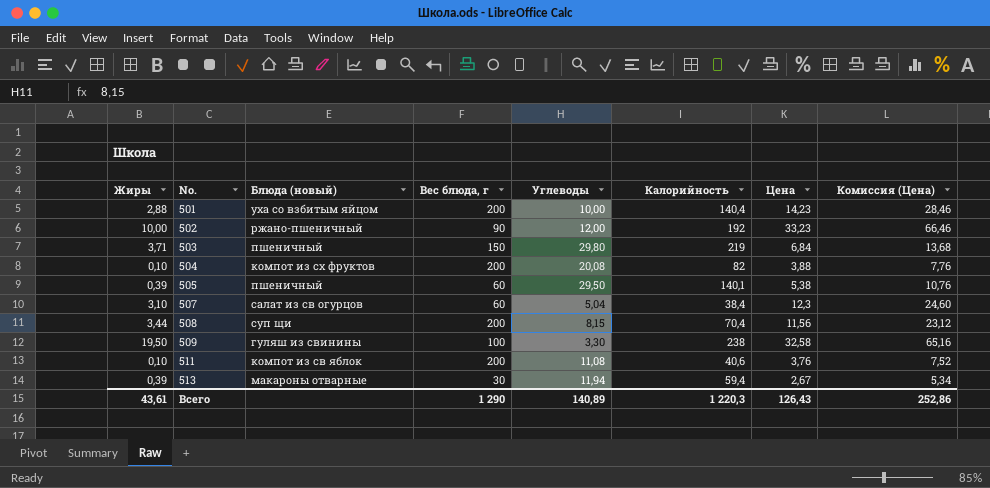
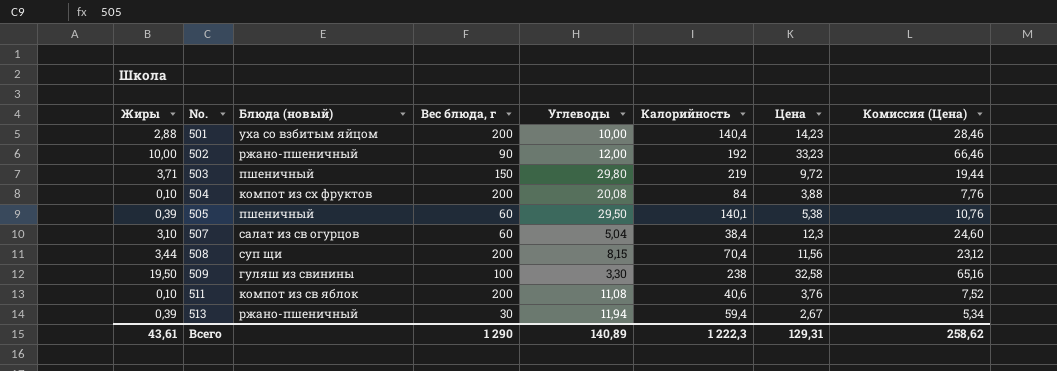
503 | Цена: 6,84 -> 9,72
503 | Комиссия (Цена): 13,68 -> 19,44
504 | Калорийность: 82 -> 84
513 | Блюда (новый): макароны отварные -> ржано-пшеничный
Всего | Калорийность: 1 220,3 -> 1 222,3
Всего | Цена: 126,43 -> 129,31
Всего | Комиссия (Цена): 252,86 -> 258,62

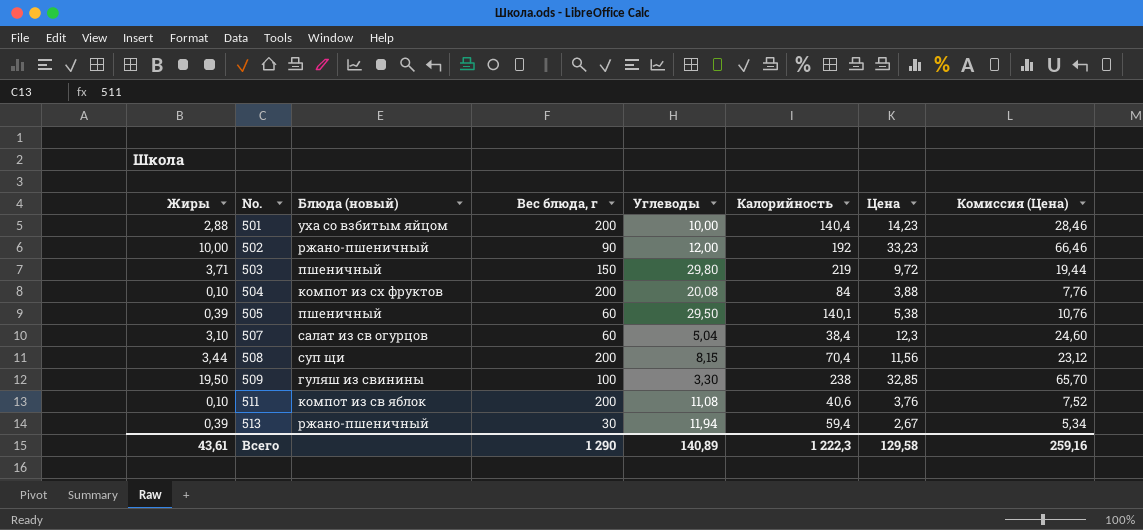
509 | Цена: 32,58 -> 32,85
509 | Комиссия (Цена): 65,16 -> 65,70
Всего | Цена: 129,31 -> 129,58
Всего | Комиссия (Цена): 258,62 -> 259,16

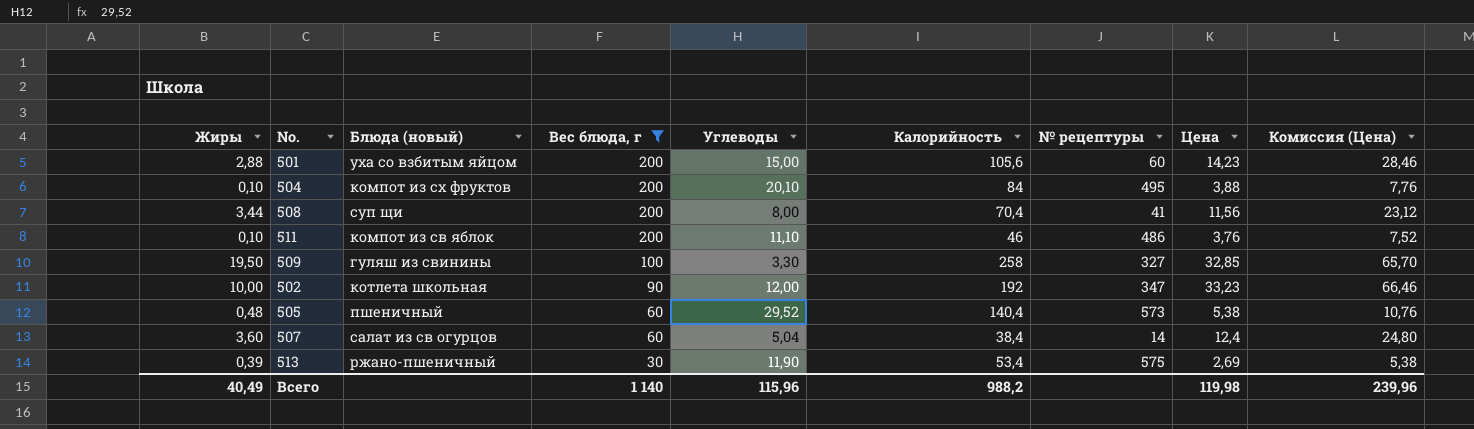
filter: none -> Вес блюда, г != 150
row order: No. ascending -> Вес блюда, г descending
column № рецептуры | position: none -> 7
501 | Углеводы: 10,00 -> 15,00
501 | Калорийность: 140,4 -> 105,6
504 | Углеводы: 20,08 -> 20,10
508 | Углеводы: 8,15 -> 8,00
511 | Углеводы: 11,08 -> 11,10
511 | Калорийность: 40,6 -> 46
509 | Калорийность: 238 -> 258
502 | Блюда (новый): ржано-пшеничный -> котлета школьная
505 | Жиры: 0,39 -> 0,48
505 | Углеводы: 29,50 -> 29,52
505 | Калорийность: 140,1 -> 140,4
507 | Жиры: 3,10 -> 3,60
507 | Цена: 12,3 -> 12,4
507 | Комиссия (Цена): 24,60 -> 24,80
513 | Углеводы: 11,94 -> 11,90
513 | Калорийность: 59,4 -> 53,4
513 | Цена: 2,67 -> 2,69
513 | Комиссия (Цена): 5,34 -> 5,38
Всего | Жиры: 43,61 -> 40,49
Всего | Вес блюда, г: 1 290 -> 1 140
Всего | Углеводы: 140,89 -> 115,96
Всего | Калорийность: 1 222,3 -> 988,2
Всего | Цена: 129,58 -> 119,98
Всего | Комиссия (Цена): 259,16 -> 239,96

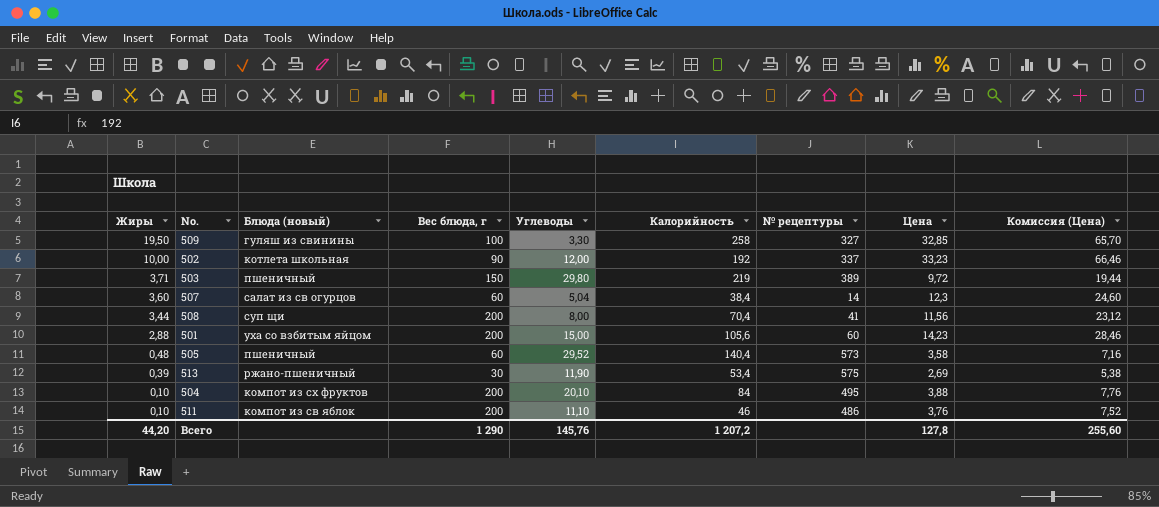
filter: Вес блюда, г != 150 -> none
row order: Вес блюда, г descending -> Жиры descending
502 | № рецептуры: 347 -> 337
507 | Цена: 12,4 -> 12,3
507 | Комиссия (Цена): 24,80 -> 24,60
505 | Цена: 5,38 -> 3,58
505 | Комиссия (Цена): 10,76 -> 7,16
Всего | Жиры: 40,49 -> 44,20
Всего | Вес блюда, г: 1 140 -> 1 290
Всего | Углеводы: 115,96 -> 145,76
Всего | Калорийность: 988,2 -> 1 207,2
Всего | Цена: 119,98 -> 127,8
Всего | Комиссия (Цена): 239,96 -> 255,60

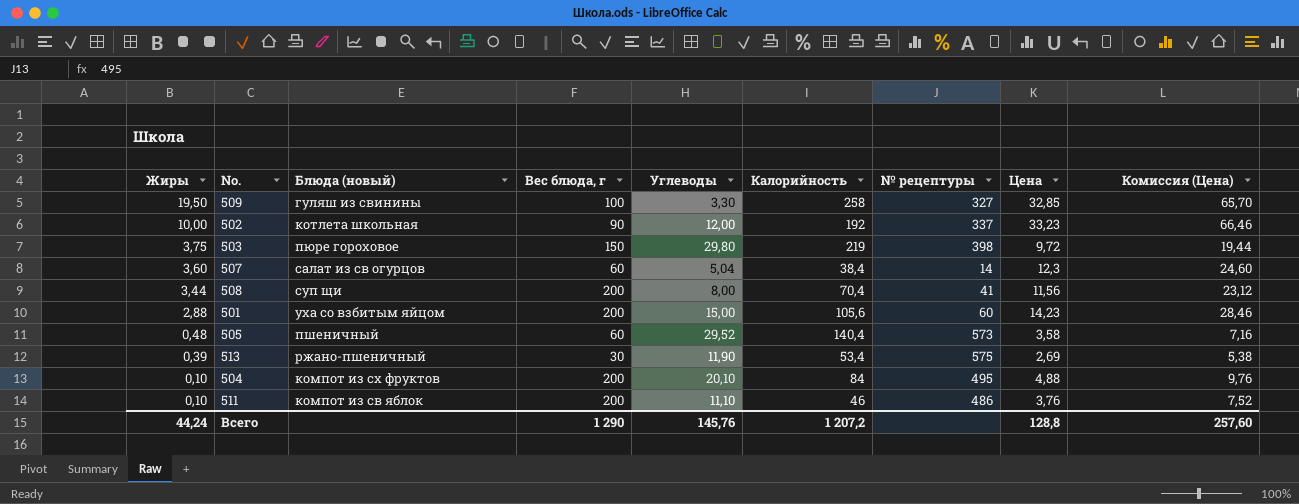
503 | Жиры: 3,71 -> 3,75
503 | Блюда (новый): пшеничный -> пюре гороховое
503 | № рецептуры: 389 -> 398
504 | Цена: 3,88 -> 4,88
504 | Комиссия (Цена): 7,76 -> 9,76
Всего | Жиры: 44,20 -> 44,24
Всего | Цена: 127,8 -> 128,8
Всего | Комиссия (Цена): 255,60 -> 257,60

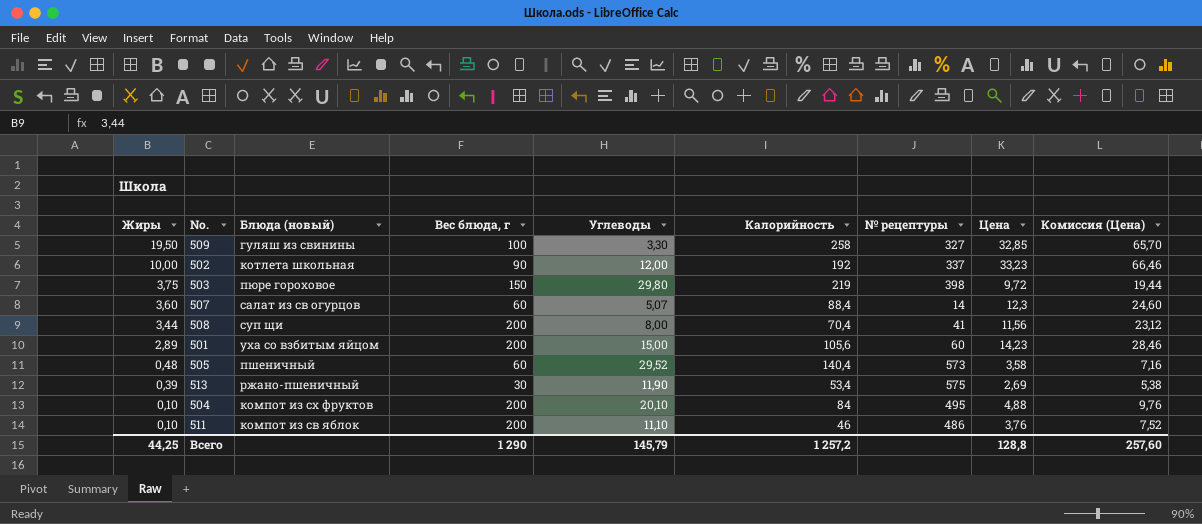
507 | Углеводы: 5,04 -> 5,07
507 | Калорийность: 38,4 -> 88,4
501 | Жиры: 2,88 -> 2,89
Всего | Жиры: 44,24 -> 44,25
Всего | Углеводы: 145,76 -> 145,79
Всего | Калорийность: 1 207,2 -> 1 257,2

